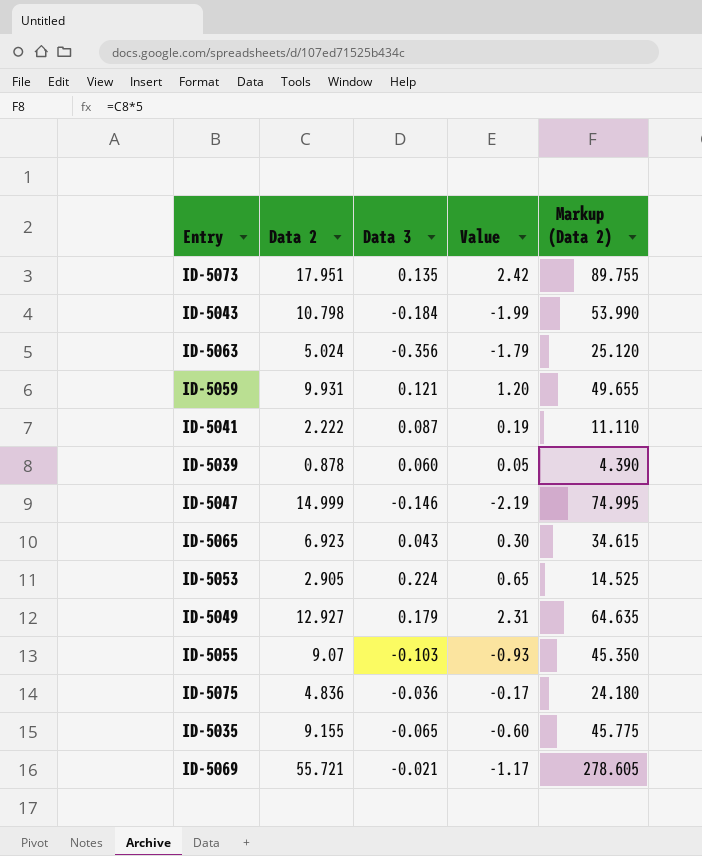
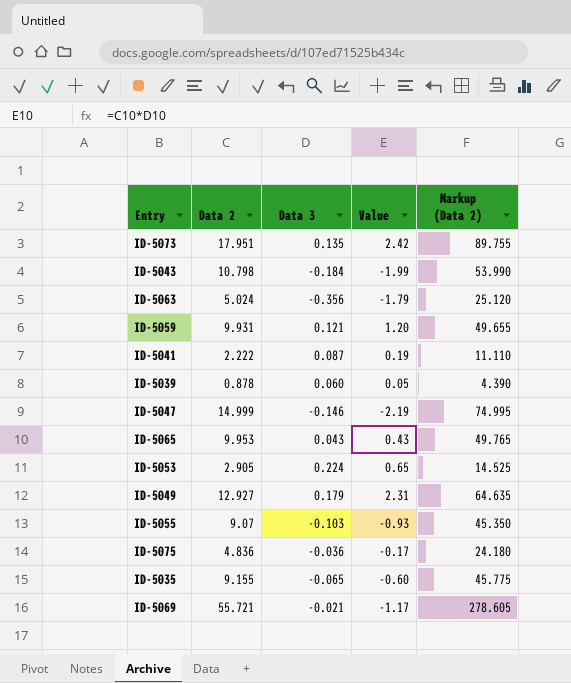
ID-5065 | Data 2: 6.923 -> 9.953
ID-5065 | Value: 0.30 -> 0.43
ID-5065 | Markup (Data 2): 34.615 -> 49.765

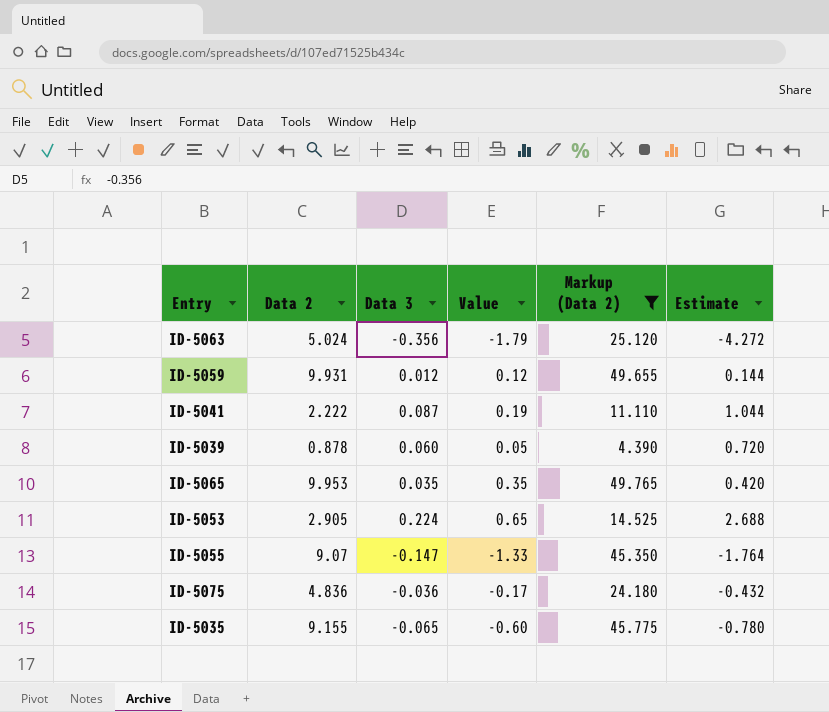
filter: none -> Markup (Data 2) <= 49.765
column Estimate | formula: none -> [Data 3] * 12
ID-5059 | Data 3: 0.121 -> 0.012
ID-5059 | Value: 1.20 -> 0.12
ID-5065 | Data 3: 0.043 -> 0.035
ID-5065 | Value: 0.43 -> 0.35
ID-5055 | Data 3: -0.103 -> -0.147
ID-5055 | Value: -0.93 -> -1.33

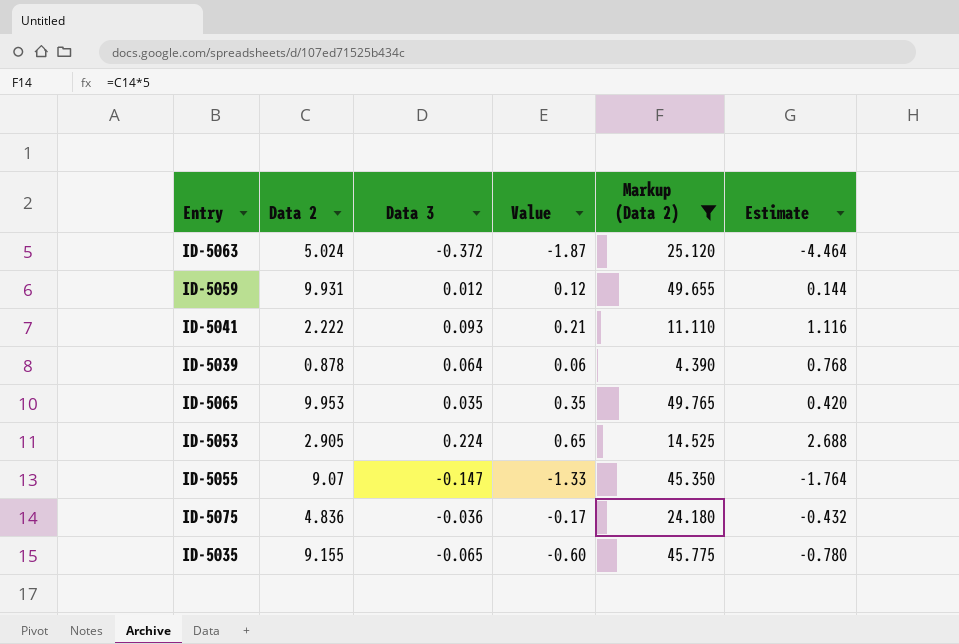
ID-5063 | Data 3: -0.356 -> -0.372
ID-5063 | Value: -1.79 -> -1.87
ID-5063 | Estimate: -4.272 -> -4.464
ID-5041 | Data 3: 0.087 -> 0.093
ID-5041 | Value: 0.19 -> 0.21
ID-5041 | Estimate: 1.044 -> 1.116
ID-5039 | Data 3: 0.060 -> 0.064
ID-5039 | Value: 0.05 -> 0.06
ID-5039 | Estimate: 0.720 -> 0.768

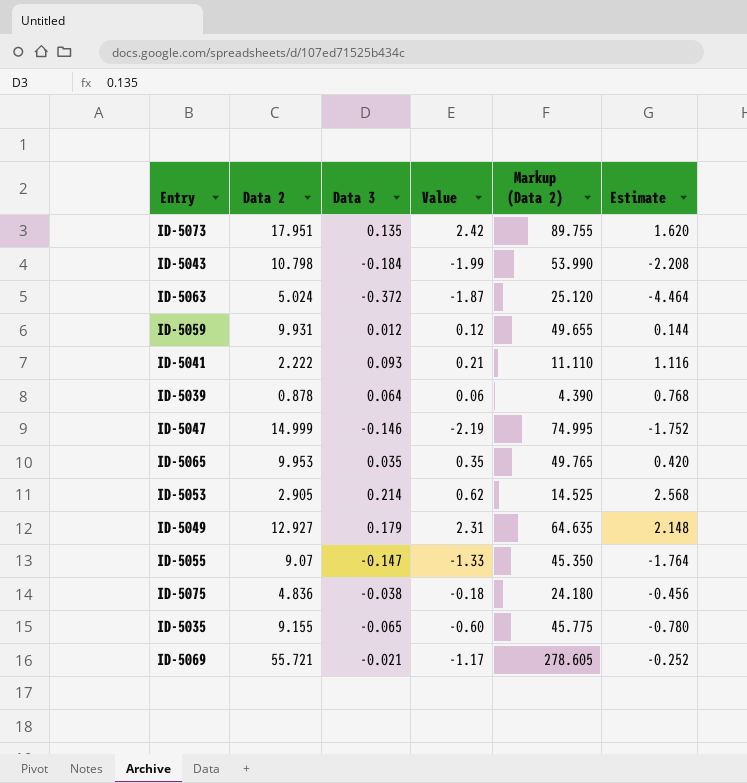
filter: Markup (Data 2) <= 49.765 -> none
ID-5053 | Data 3: 0.224 -> 0.214
ID-5053 | Value: 0.65 -> 0.62
ID-5053 | Estimate: 2.688 -> 2.568
ID-5075 | Data 3: -0.036 -> -0.038
ID-5075 | Value: -0.17 -> -0.18
ID-5075 | Estimate: -0.432 -> -0.456

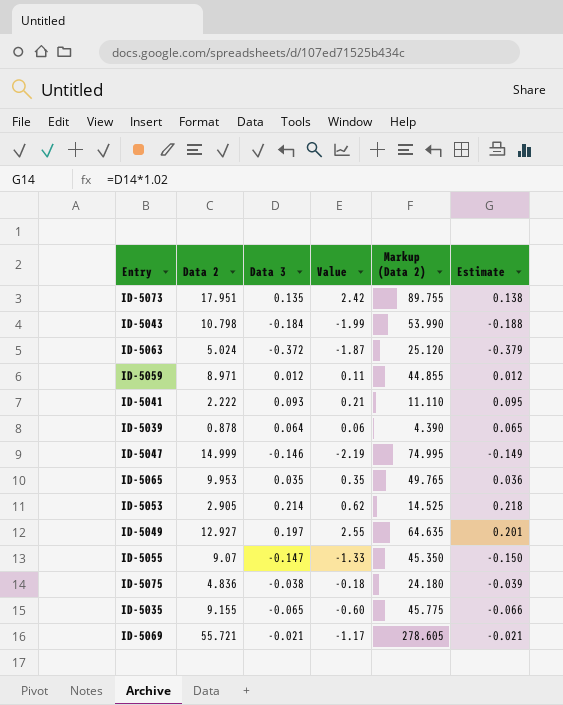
column Estimate | formula: [Data 3] * 12 -> [Data 3] * 1.02
ID-5059 | Data 2: 9.931 -> 8.971
ID-5059 | Value: 0.12 -> 0.11
ID-5059 | Markup (Data 2): 49.655 -> 44.855
ID-5049 | Data 3: 0.179 -> 0.197
ID-5049 | Value: 2.31 -> 2.55

